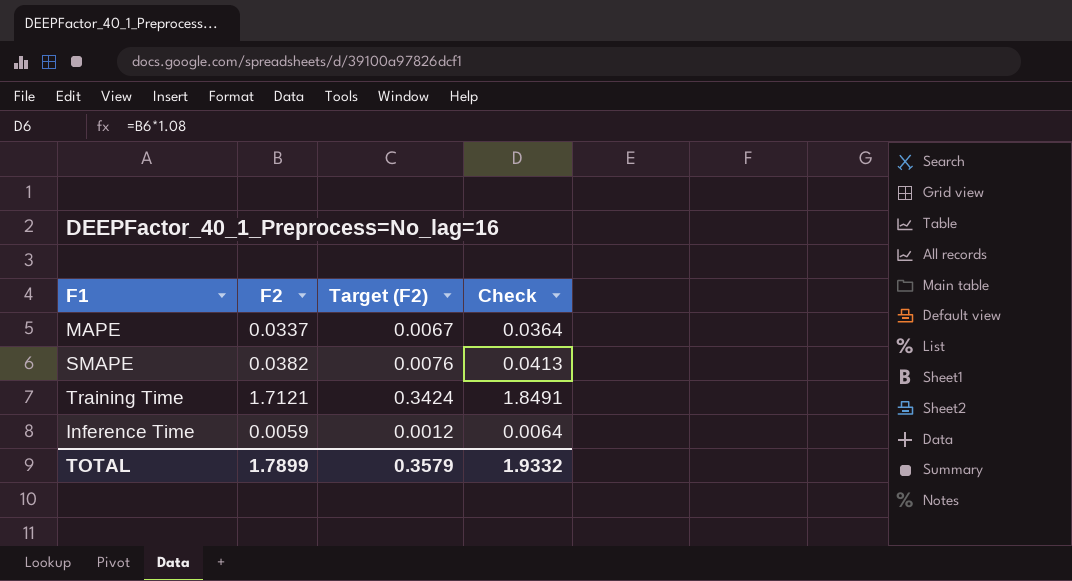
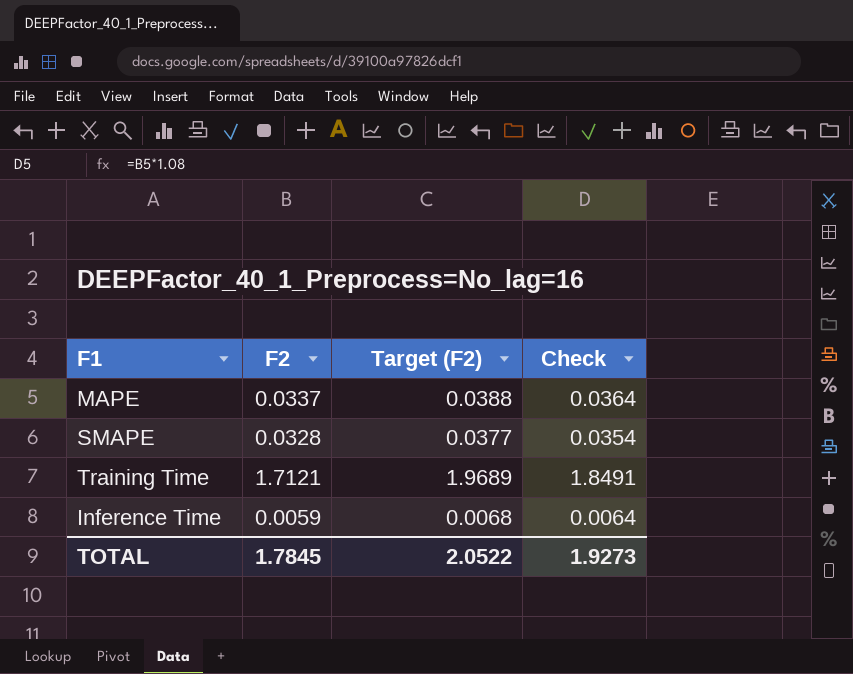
column Target (F2) | formula: [F2] * 0.2 -> [F2] * 1.15
SMAPE | F2: 0.0382 -> 0.0328
SMAPE | Check: 0.0413 -> 0.0354
TOTAL | F2: 1.7899 -> 1.7845
TOTAL | Target (F2): 0.3579 -> 2.0522
TOTAL | Check: 1.9332 -> 1.9273

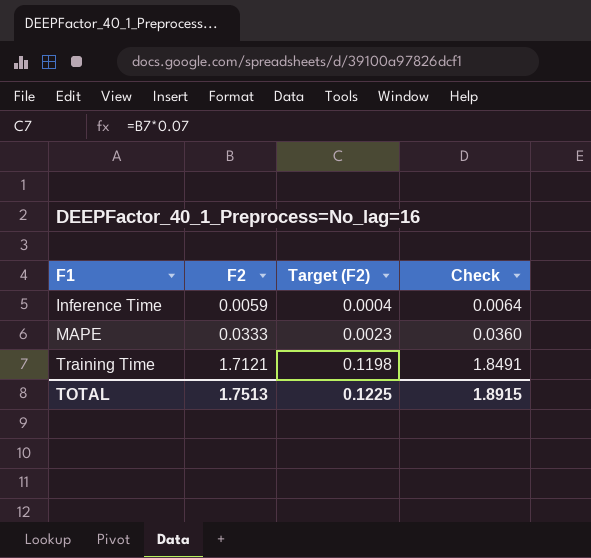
row order: none -> F1 ascending
column Target (F2) | formula: [F2] * 1.15 -> [F2] * 0.07
row SMAPE: 0.0328 | 0.0377 | 0.0354 -> none
MAPE | F2: 0.0337 -> 0.0333
MAPE | Check: 0.0364 -> 0.0360
TOTAL | F2: 1.7845 -> 1.7513
TOTAL | Target (F2): 2.0522 -> 0.1225
TOTAL | Check: 1.9273 -> 1.8915

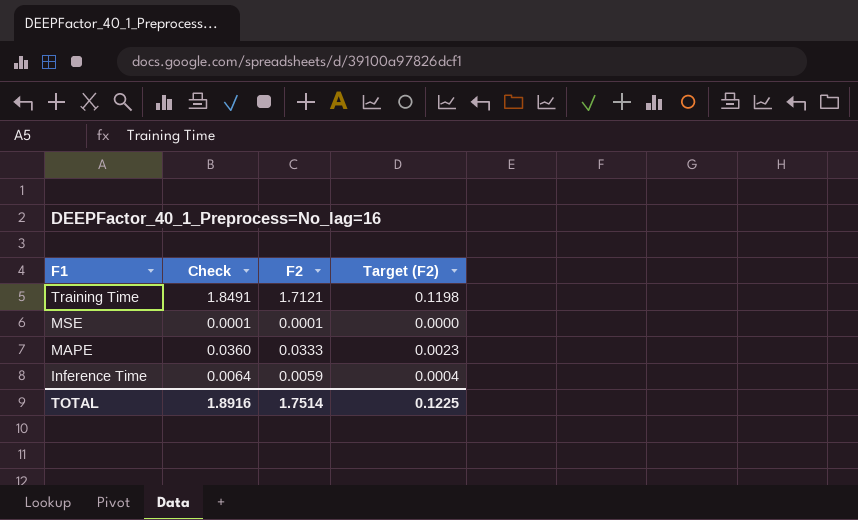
row order: F1 ascending -> F1 descending
column Check | position: 4 -> 2
row MSE: none -> 0.0001 | 0.0001 | 0.0000
TOTAL | Check: 1.8915 -> 1.8916
TOTAL | F2: 1.7513 -> 1.7514

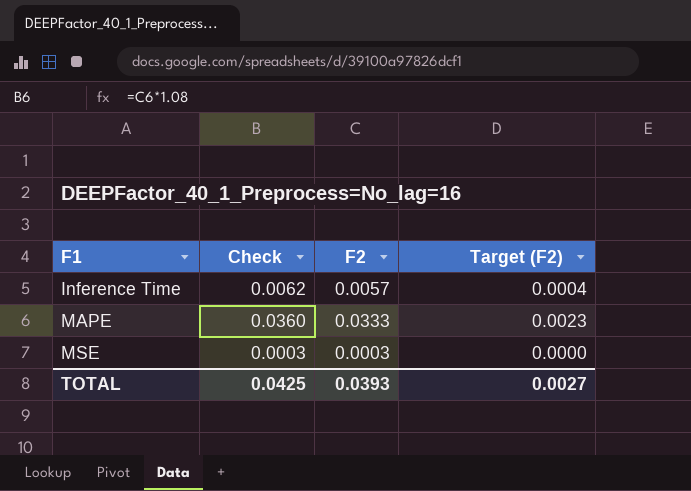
row order: F1 descending -> F1 ascending
row Training Time: 1.8491 | 1.7121 | 0.1198 -> none
Inference Time | Check: 0.0064 -> 0.0062
Inference Time | F2: 0.0059 -> 0.0057
MSE | Check: 0.0001 -> 0.0003
MSE | F2: 0.0001 -> 0.0003
TOTAL | Check: 1.8916 -> 0.0425
TOTAL | F2: 1.7514 -> 0.0393
TOTAL | Target (F2): 0.1225 -> 0.0027

